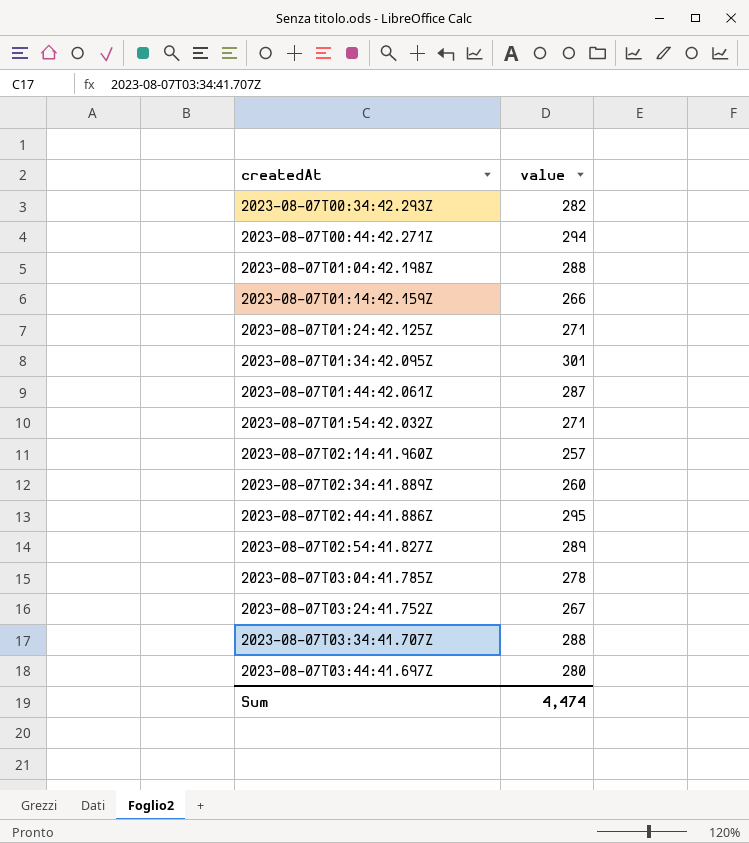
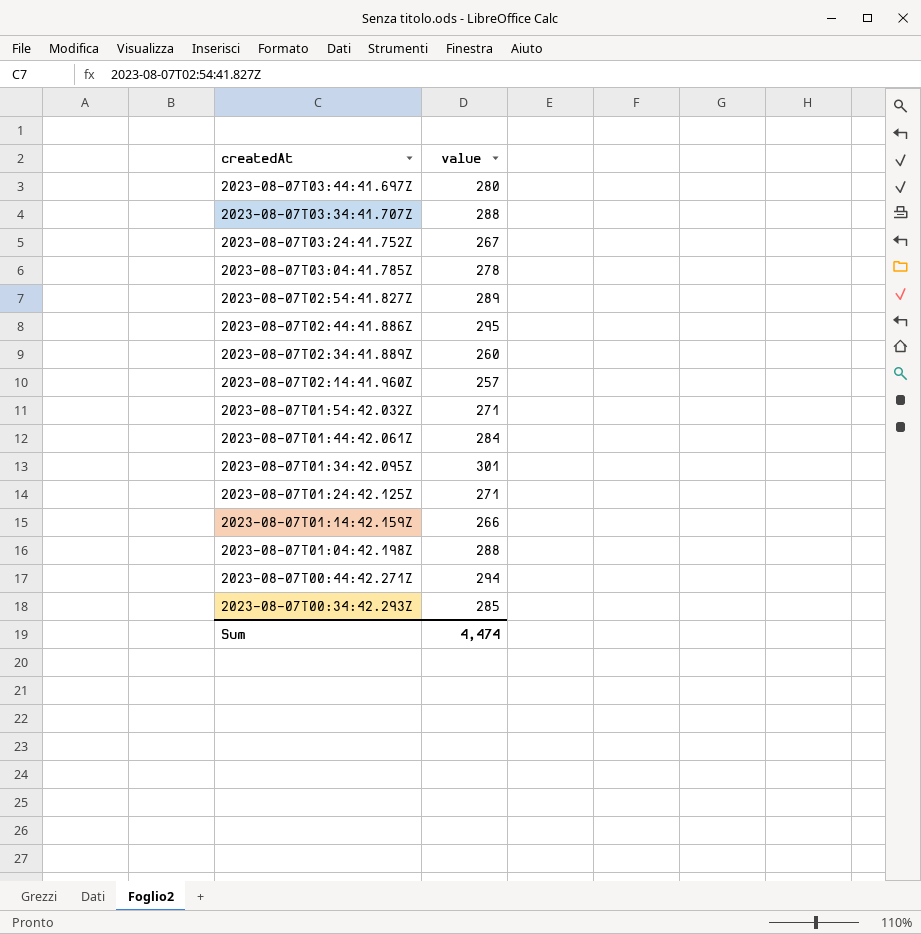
row order: createdAt ascending -> createdAt descending
2023-08-07T01:44:42.061Z | value: 287 -> 284
2023-08-07T00:34:42.293Z | value: 282 -> 285

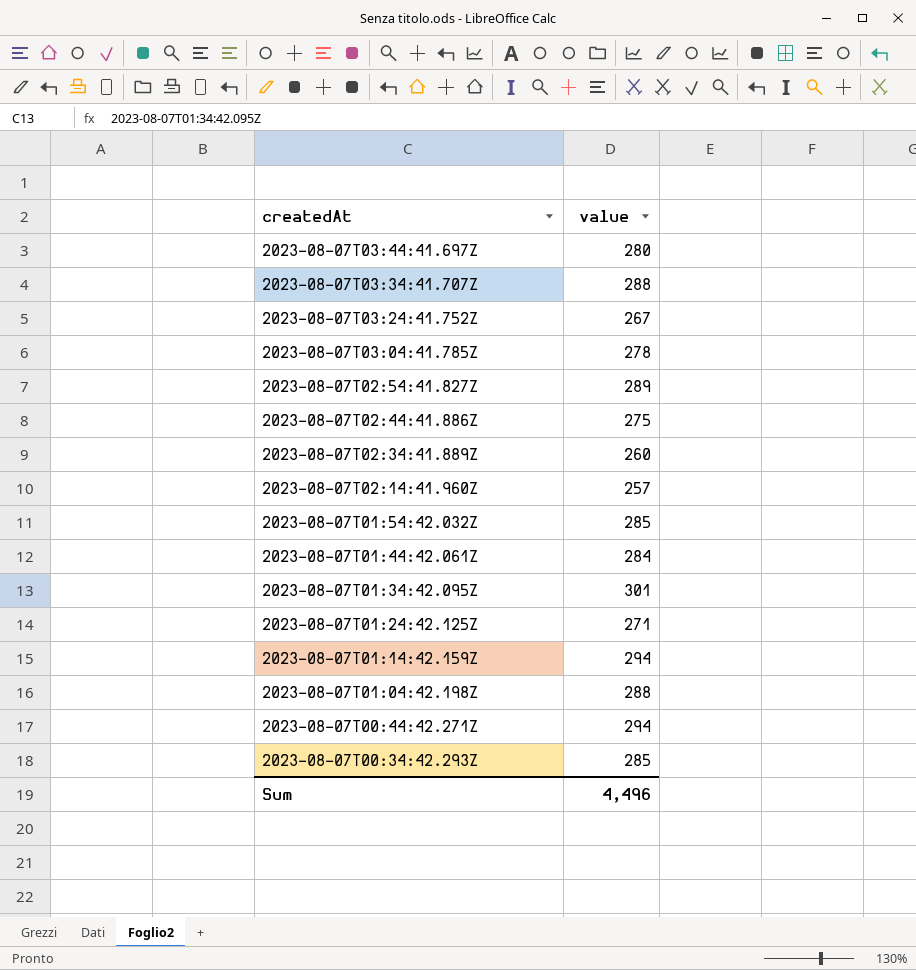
2023-08-07T02:44:41.886Z | value: 295 -> 275
2023-08-07T01:54:42.032Z | value: 271 -> 285
2023-08-07T01:14:42.159Z | value: 266 -> 294
Sum | value: 4,474 -> 4,496

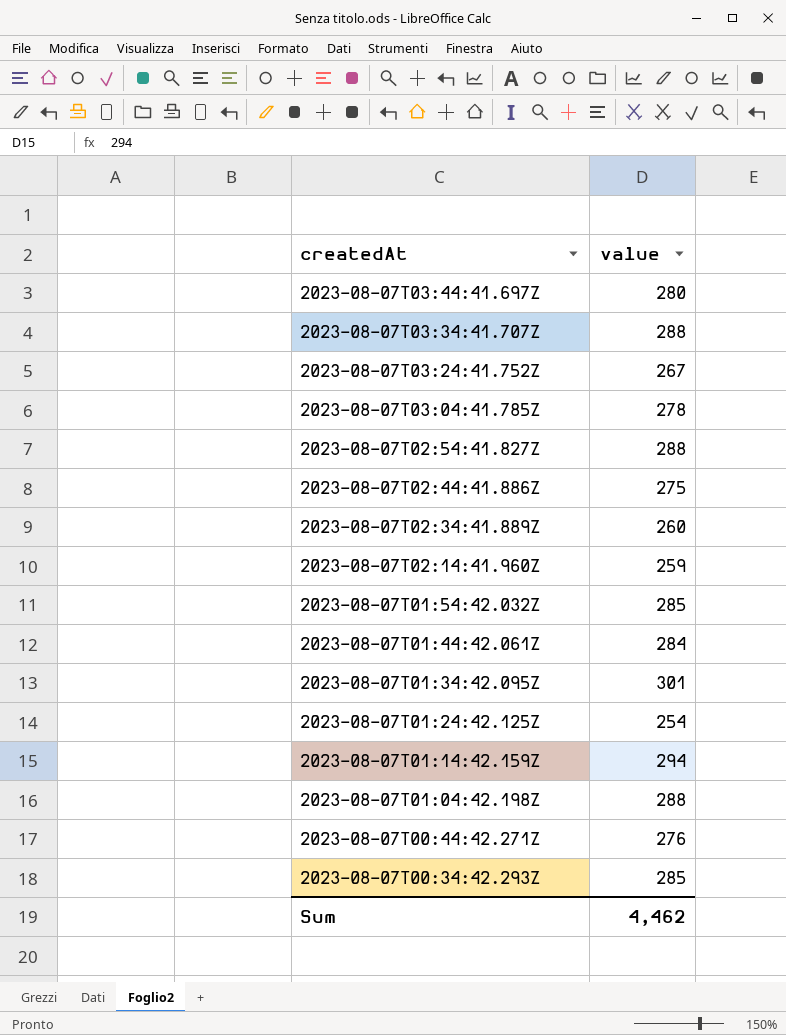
2023-08-07T02:54:41.827Z | value: 289 -> 288
2023-08-07T02:14:41.960Z | value: 257 -> 259
2023-08-07T01:24:42.125Z | value: 271 -> 254
2023-08-07T00:44:42.271Z | value: 294 -> 276
Sum | value: 4,496 -> 4,462

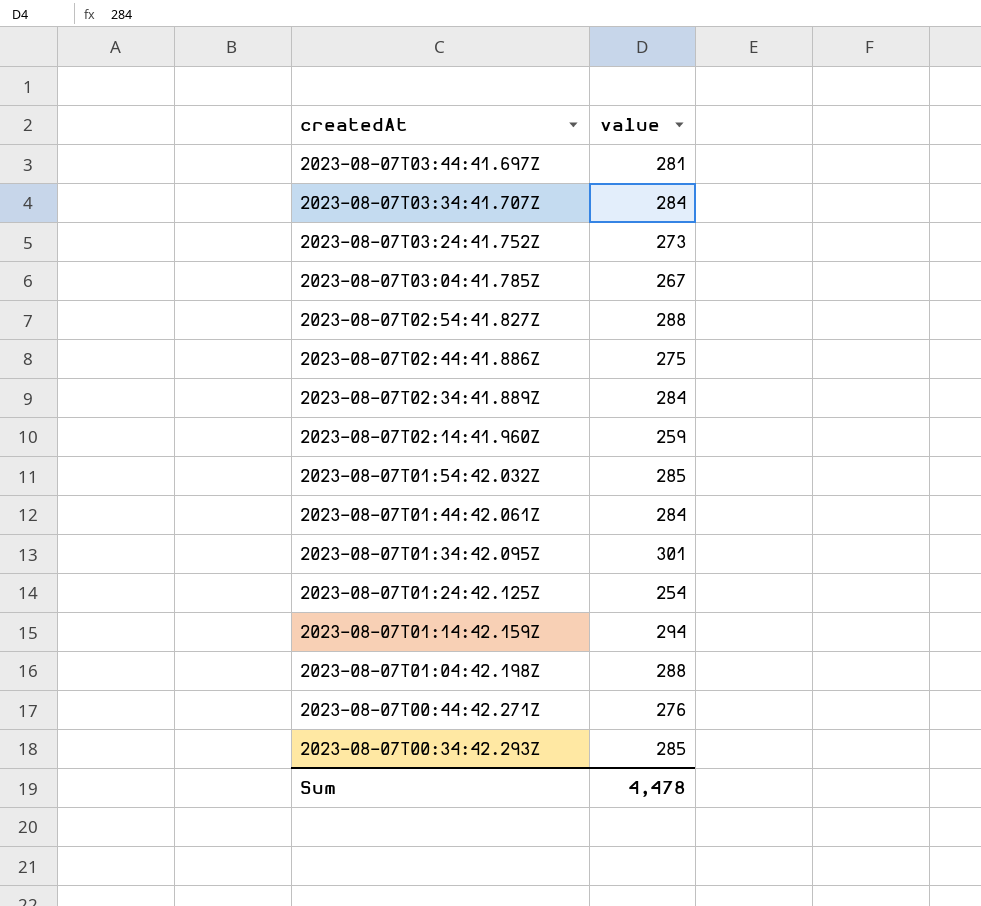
2023-08-07T03:44:41.697Z | value: 280 -> 281
2023-08-07T03:34:41.707Z | value: 288 -> 284
2023-08-07T03:24:41.752Z | value: 267 -> 273
2023-08-07T03:04:41.785Z | value: 278 -> 267
2023-08-07T02:34:41.889Z | value: 260 -> 284
Sum | value: 4,462 -> 4,478

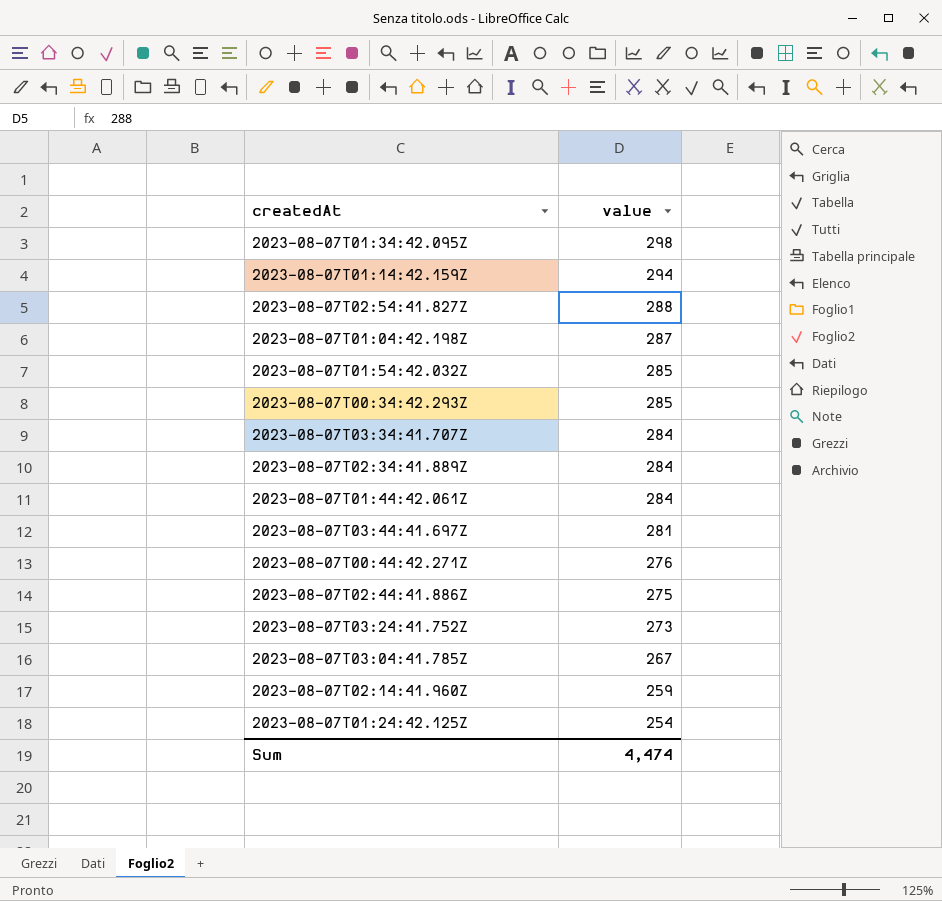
row order: createdAt descending -> value descending
2023-08-07T01:34:42.095Z | value: 301 -> 298
2023-08-07T01:04:42.198Z | value: 288 -> 287
Sum | value: 4,478 -> 4,474

